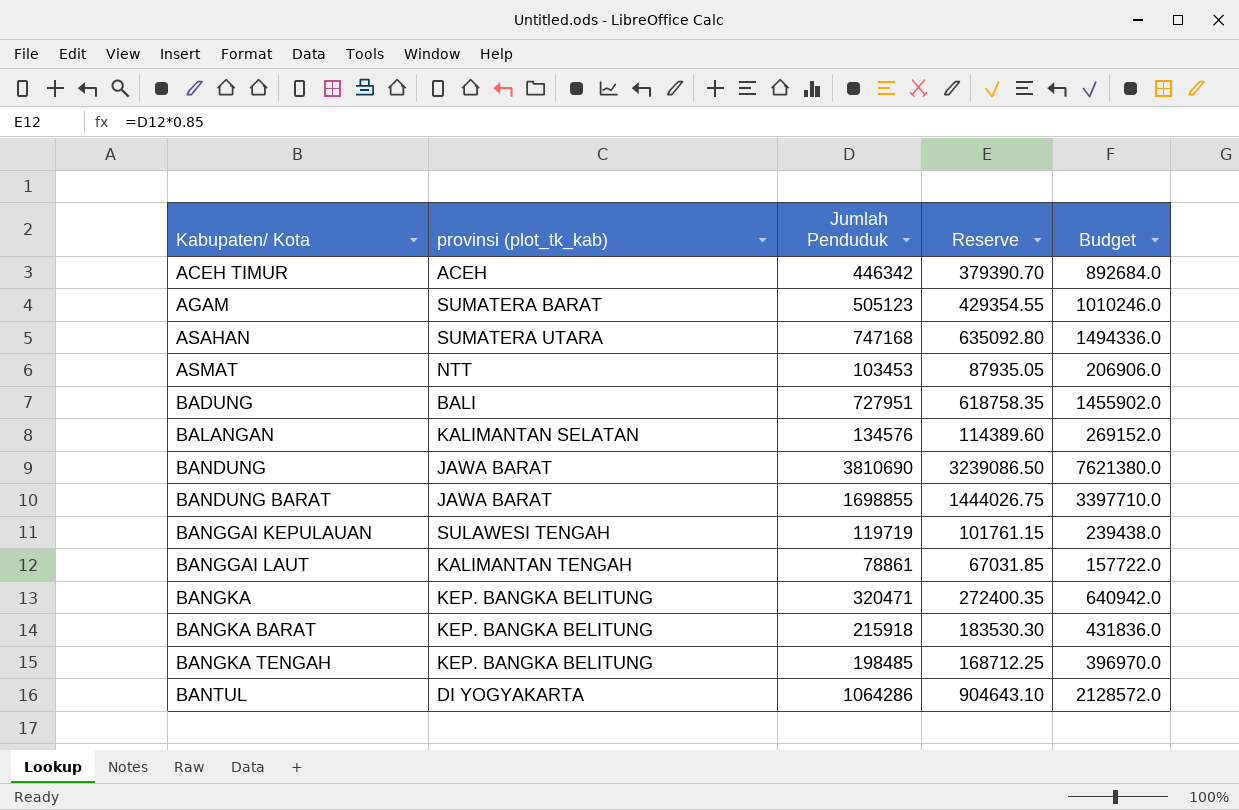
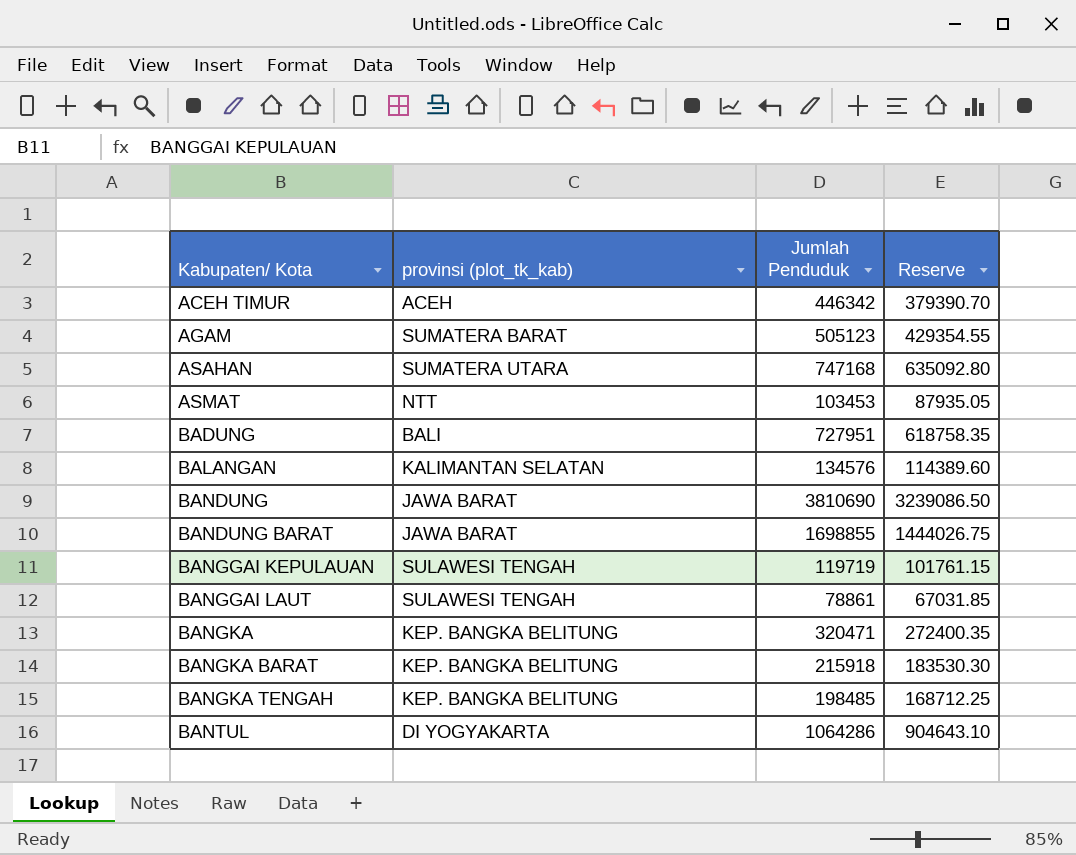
column Budget | formula: [Jumlah Penduduk] * 2 -> none
BANGGAI LAUT | provinsi (plot_tk_kab): KALIMANTAN TENGAH -> SULAWESI TENGAH

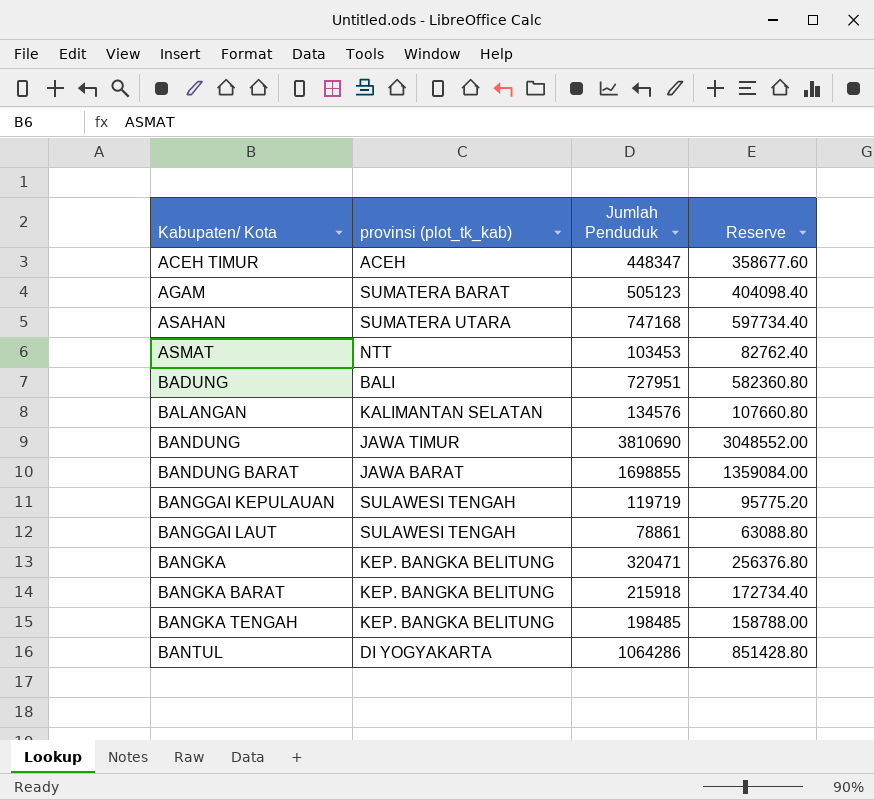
column Reserve | formula: [Jumlah Penduduk] * 0.85 -> [Jumlah Penduduk] * 0.8
ACEH TIMUR | Jumlah Penduduk: 446342 -> 448347
BANDUNG | provinsi (plot_tk_kab): JAWA BARAT -> JAWA TIMUR

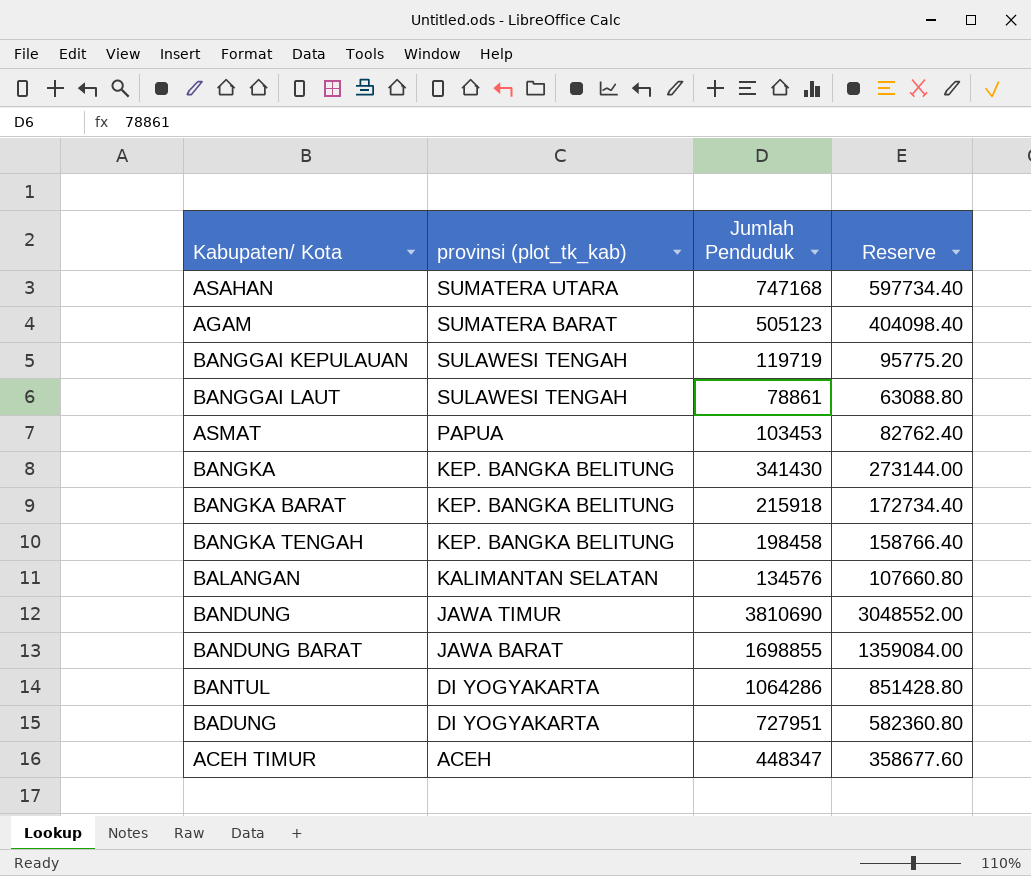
row order: Kabupaten/ Kota ascending -> provinsi (plot_tk_kab) descending
ASMAT | provinsi (plot_tk_kab): NTT -> PAPUA
BANGKA | Jumlah Penduduk: 320471 -> 341430
BANGKA | Reserve: 256376.80 -> 273144.00
BANGKA TENGAH | Jumlah Penduduk: 198485 -> 198458
BANGKA TENGAH | Reserve: 158788.00 -> 158766.40
BADUNG | provinsi (plot_tk_kab): BALI -> DI YOGYAKARTA

